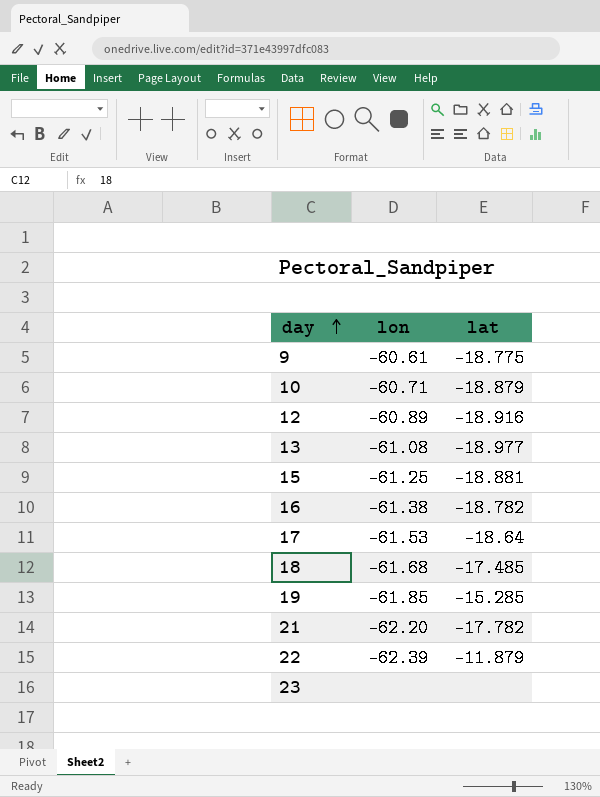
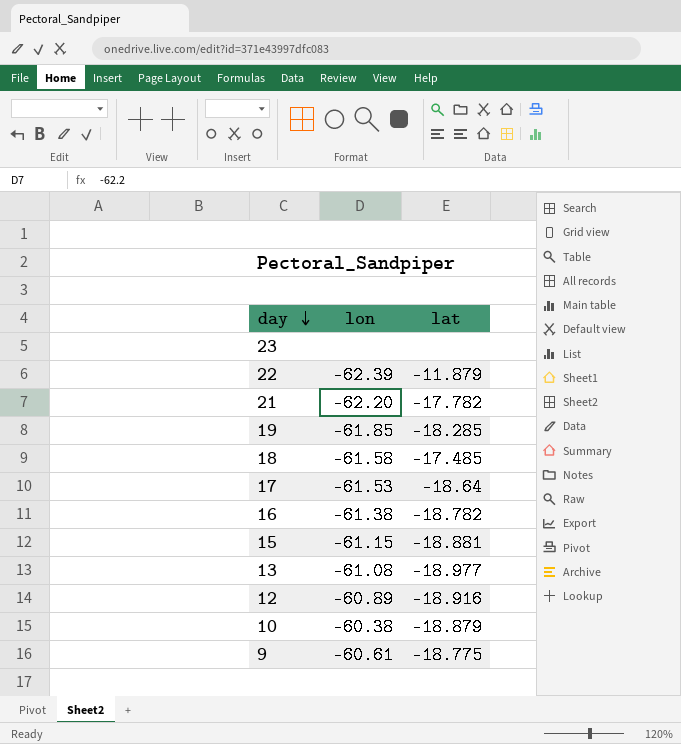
row order: day ascending -> day descending
19 | lat: -15.285 -> -18.285
18 | lon: -61.68 -> -61.58
15 | lon: -61.25 -> -61.15
10 | lon: -60.71 -> -60.38

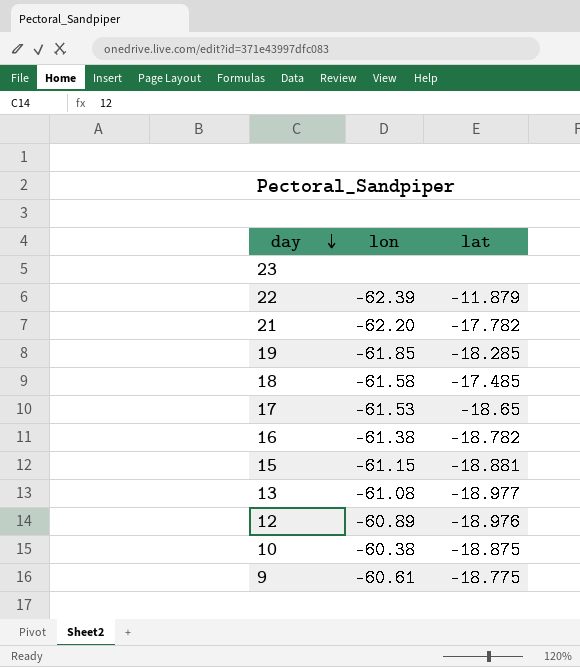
17 | lat: -18.64 -> -18.65
12 | lat: -18.916 -> -18.976
10 | lat: -18.879 -> -18.875

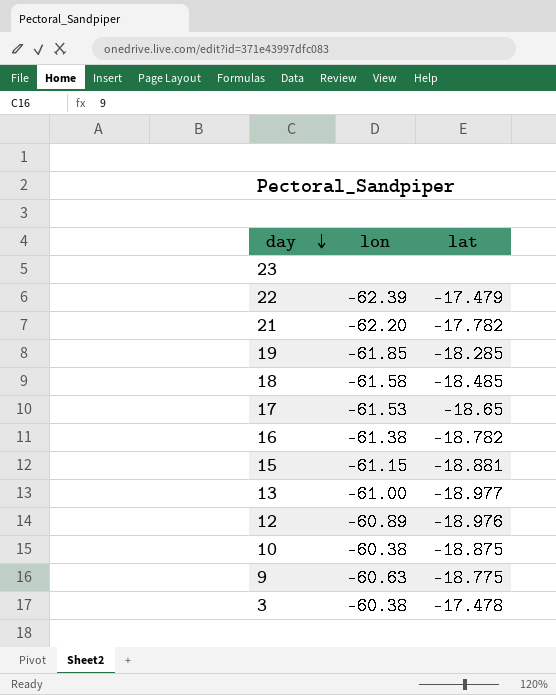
22 | lat: -11.879 -> -17.479
18 | lat: -17.485 -> -18.485
13 | lon: -61.08 -> -61.00
9 | lon: -60.61 -> -60.63
row 3: none -> -60.38 | -17.478

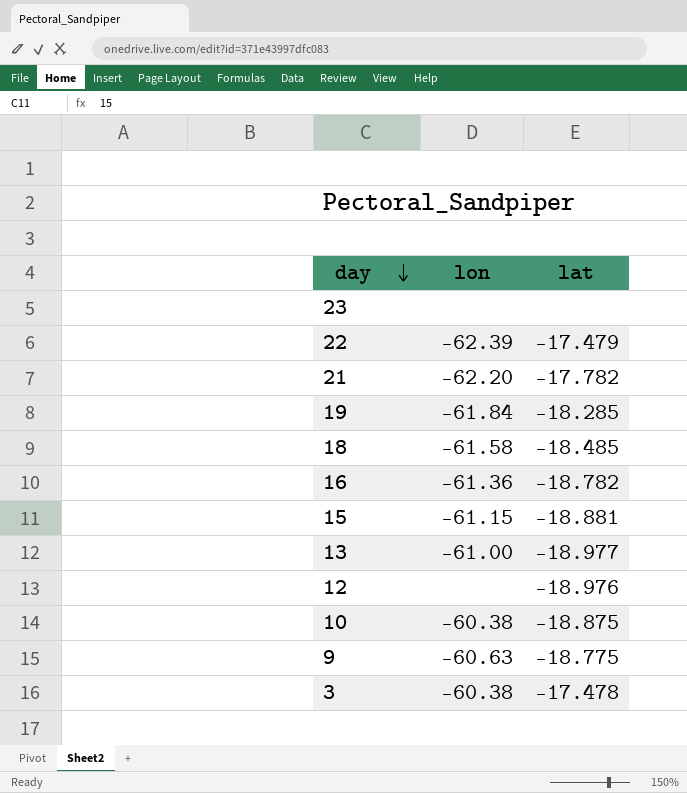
row 17: -61.53 | -18.65 -> none
19 | lon: -61.85 -> -61.84
16 | lon: -61.38 -> -61.36
12 | lon: -60.89 -> none

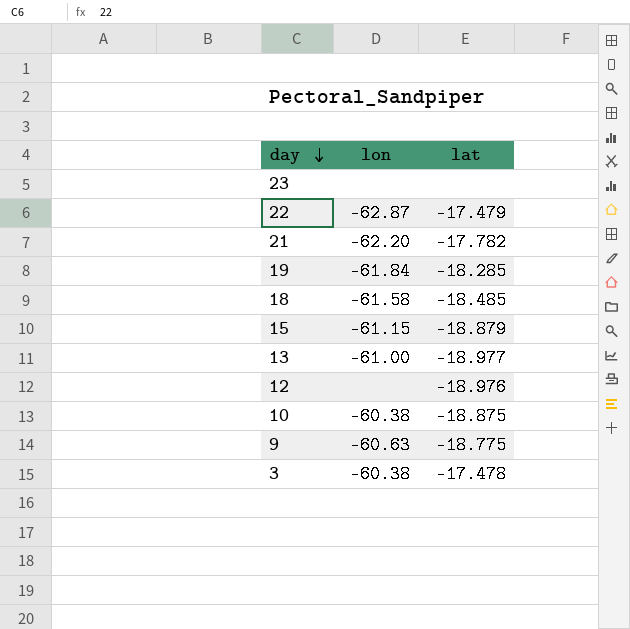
row 16: -61.36 | -18.782 -> none
22 | lon: -62.39 -> -62.87
15 | lat: -18.881 -> -18.879

